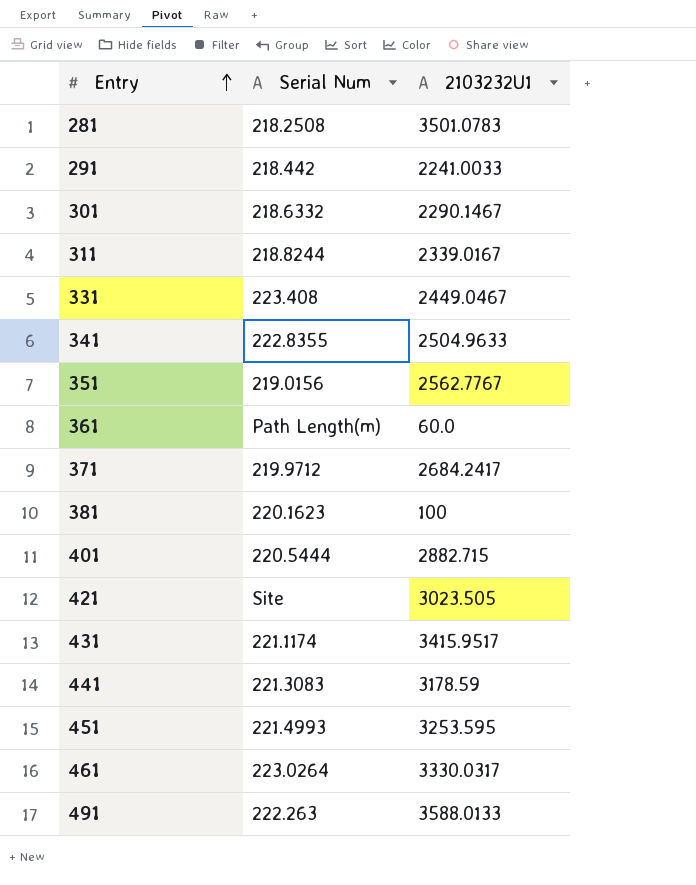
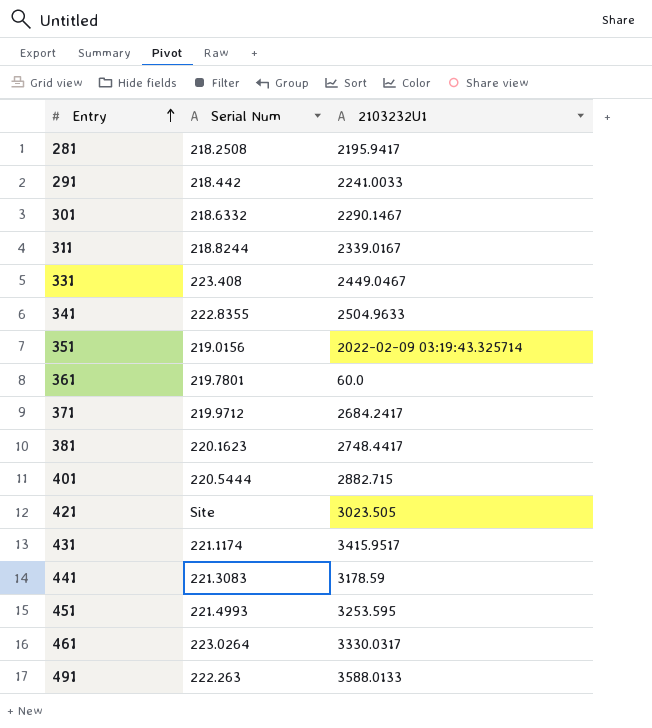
281 | 2103232U1: 3501.0783 -> 2195.9417
351 | 2103232U1: 2562.7767 -> 2022-02-09 03:19:43.325714
361 | Serial Num: Path Length(m) -> 219.7801
381 | 2103232U1: 100 -> 2748.4417

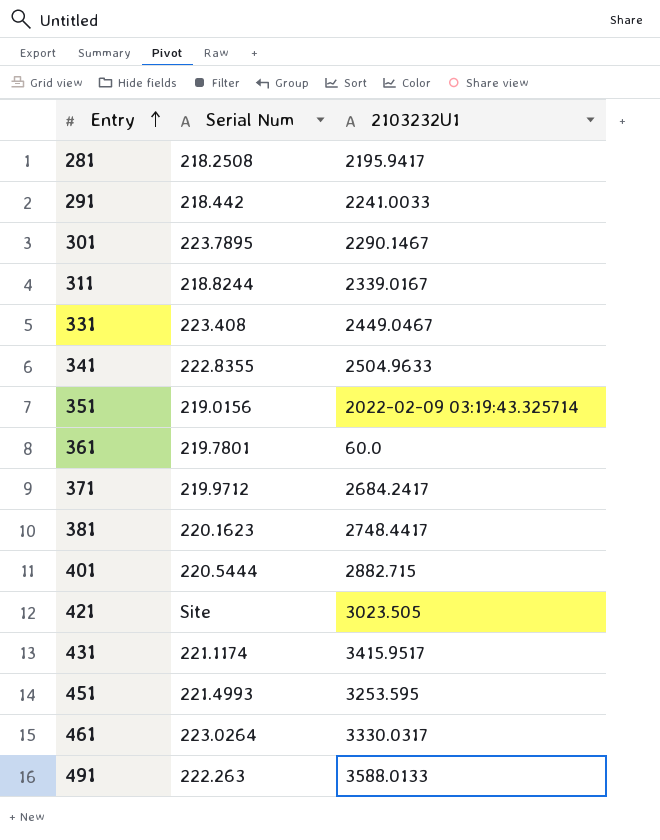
row 441: 221.3083 | 3178.59 -> none
301 | Serial Num: 218.6332 -> 223.7895

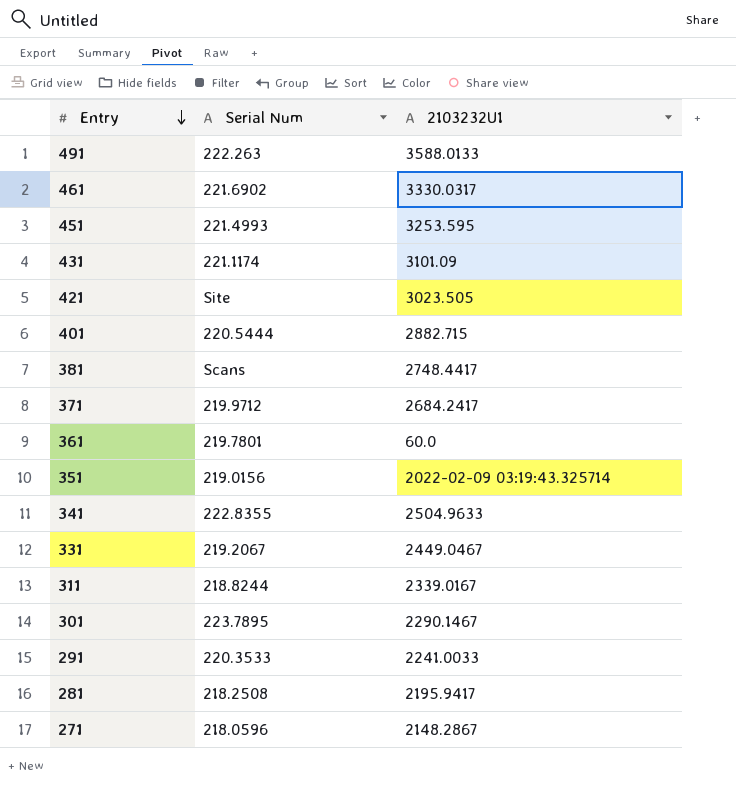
row order: Entry ascending -> Entry descending
461 | Serial Num: 223.0264 -> 221.6902
431 | 2103232U1: 3415.9517 -> 3101.09
381 | Serial Num: 220.1623 -> Scans
331 | Serial Num: 223.408 -> 219.2067
291 | Serial Num: 218.442 -> 220.3533
row 271: none -> 218.0596 | 2148.2867

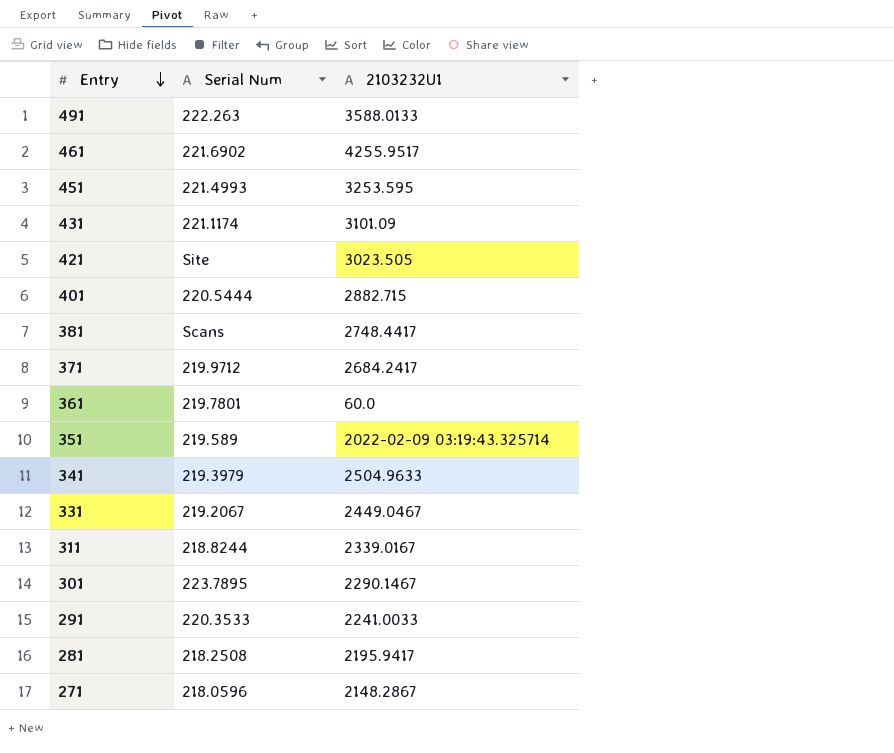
461 | 2103232U1: 3330.0317 -> 4255.9517
351 | Serial Num: 219.0156 -> 219.589
341 | Serial Num: 222.8355 -> 219.3979

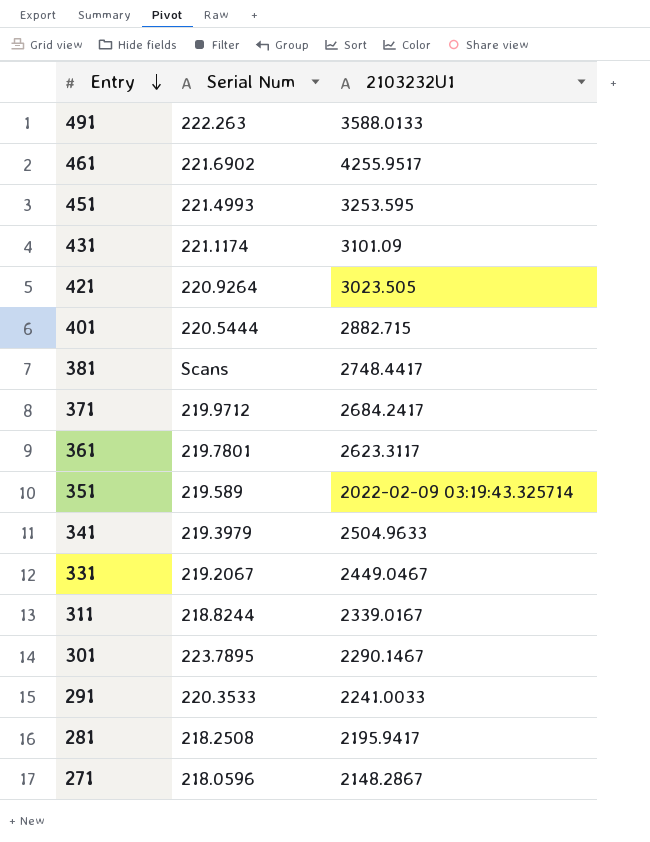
421 | Serial Num: Site -> 220.9264
361 | 2103232U1: 60.0 -> 2623.3117

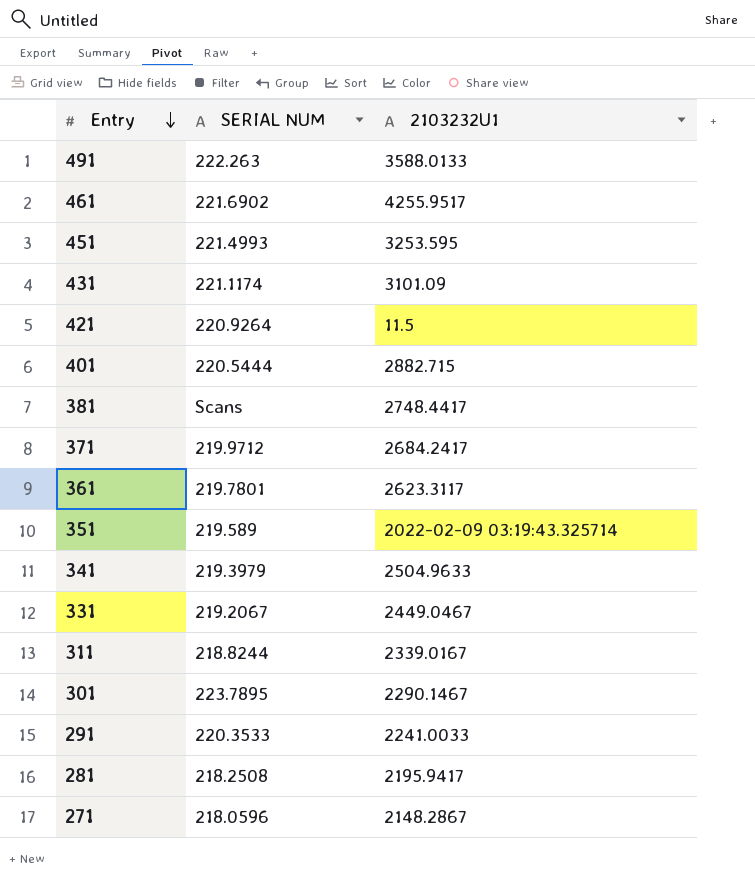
column name: Serial Num -> SERIAL NUM
421 | 2103232U1: 3023.505 -> 11.5

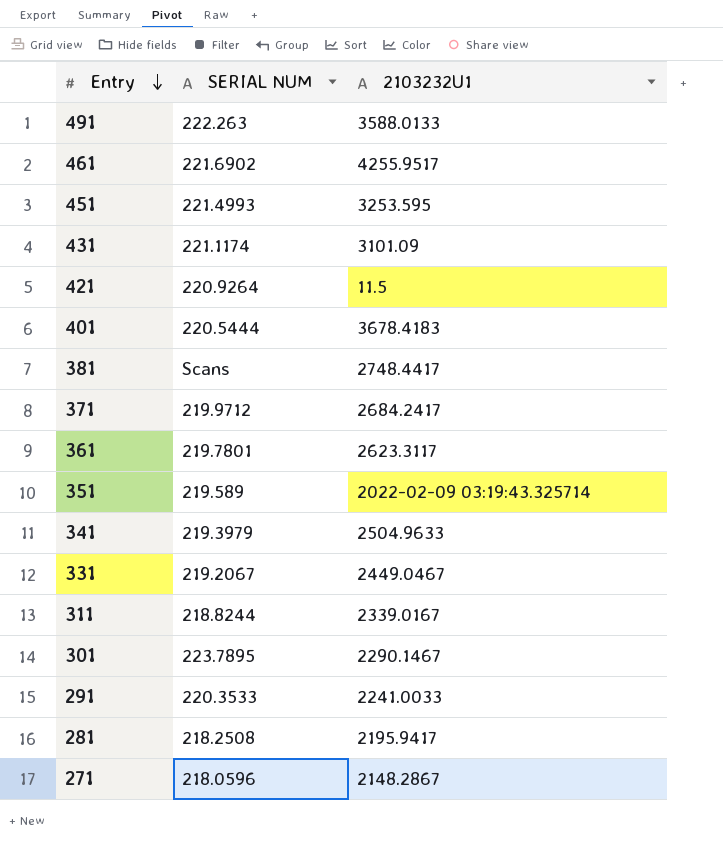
401 | 2103232U1: 2882.715 -> 3678.4183

